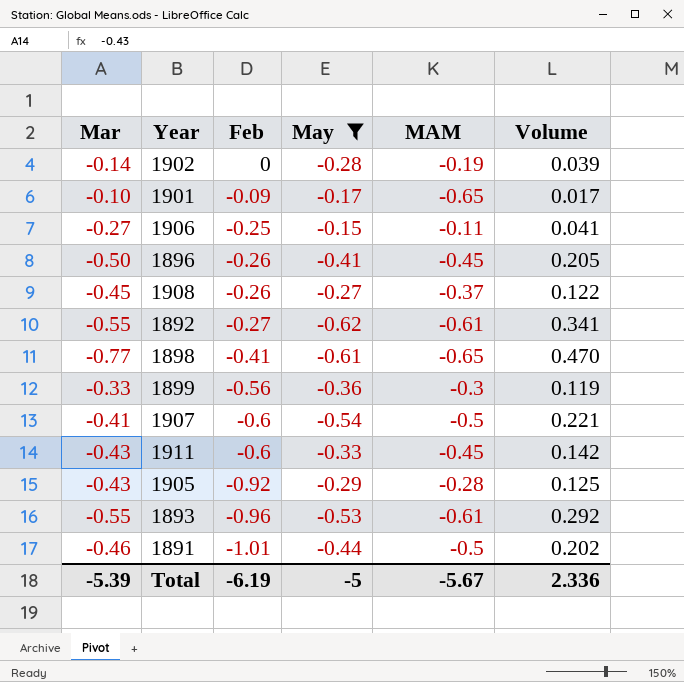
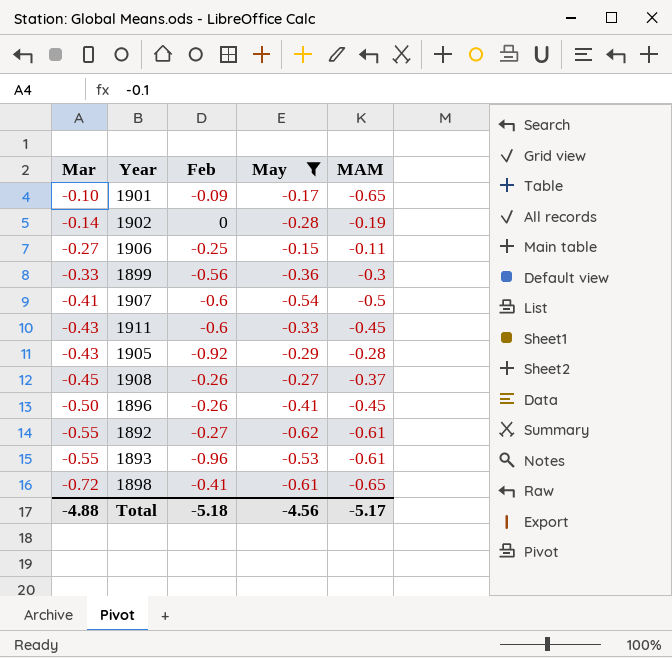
row order: Feb descending -> Mar descending
column Volume | formula: [Mar] * [May] -> none
row 1891: -0.46 | -1.01 | -0.44 | -0.5 | 0.202 -> none
1898 | Mar: -0.77 -> -0.72
Total | Mar: -5.39 -> -4.88
Total | Feb: -6.19 -> -5.18
Total | May: -5 -> -4.56
Total | MAM: -5.67 -> -5.17

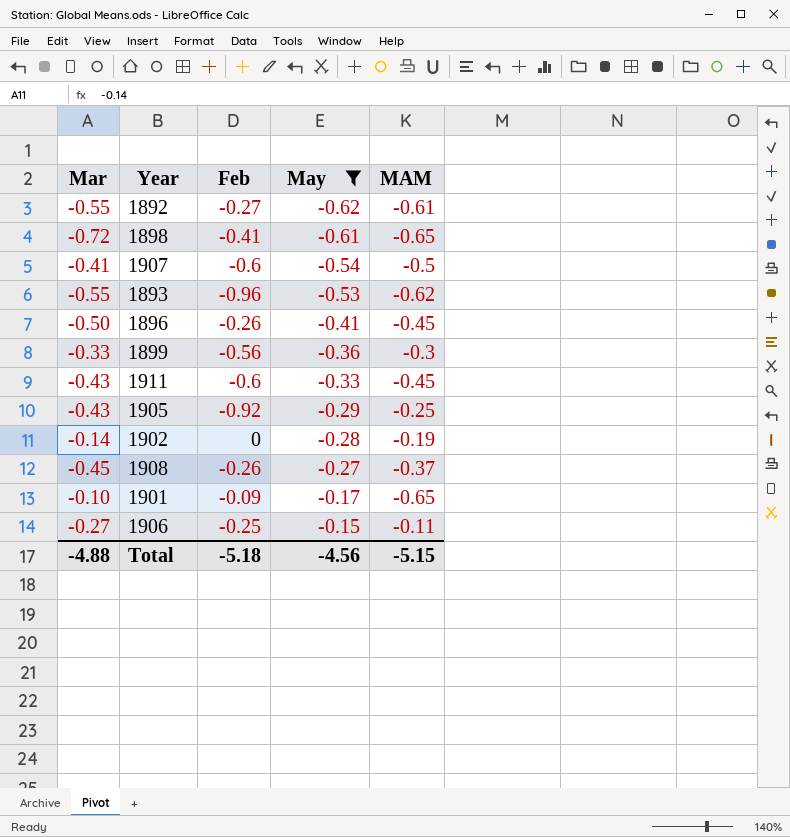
row order: Mar descending -> May ascending
1893 | MAM: -0.61 -> -0.62
1905 | MAM: -0.28 -> -0.25
Total | MAM: -5.17 -> -5.15

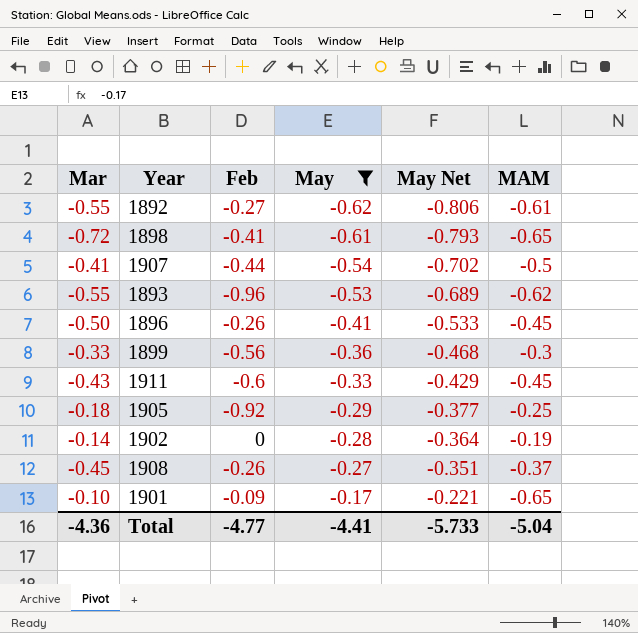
column May Net | formula: none -> [May] * 1.3
row 1906: -0.27 | -0.25 | -0.15 | -0.11 -> none
1907 | Feb: -0.6 -> -0.44
1905 | Mar: -0.43 -> -0.18
Total | Mar: -4.88 -> -4.36
Total | Feb: -5.18 -> -4.77
Total | May: -4.56 -> -4.41
Total | MAM: -5.15 -> -5.04

